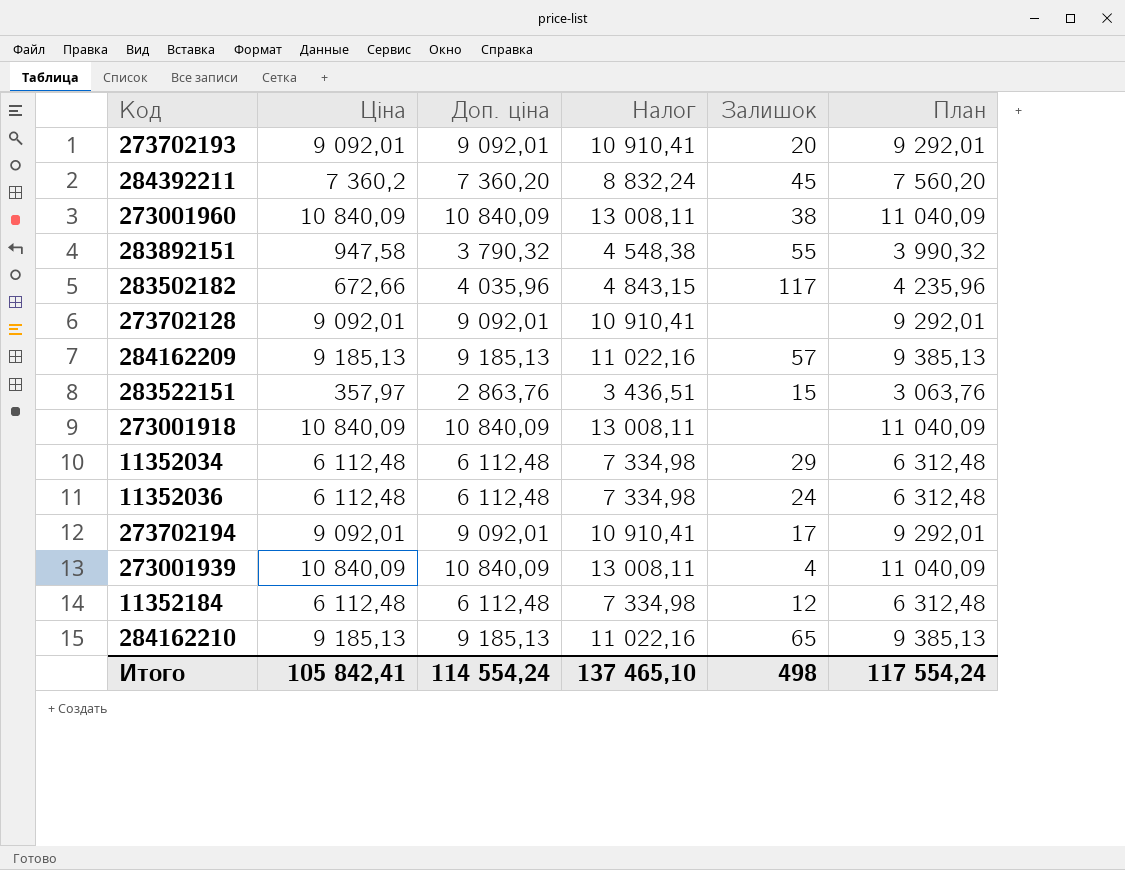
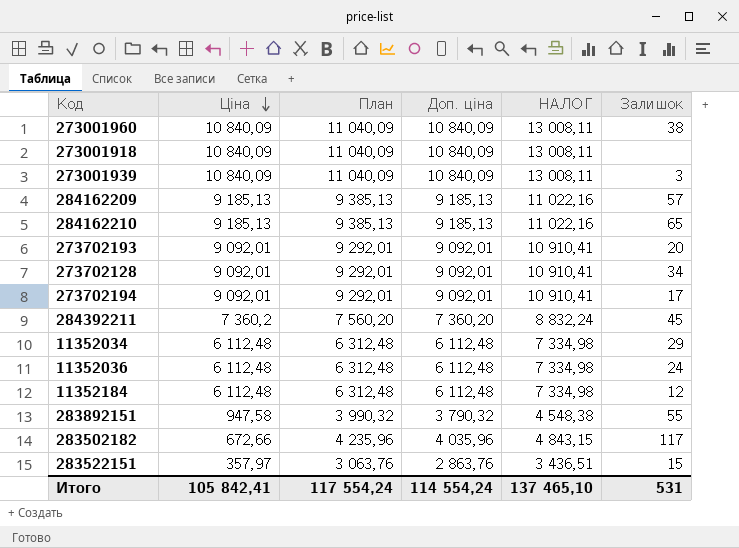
row order: none -> Ціна descending
column План | position: 6 -> 3
column name: Налог -> НАЛОГ
273001939 | Залишок: 4 -> 3
273702128 | Залишок: none -> 34
Итого | Залишок: 498 -> 531

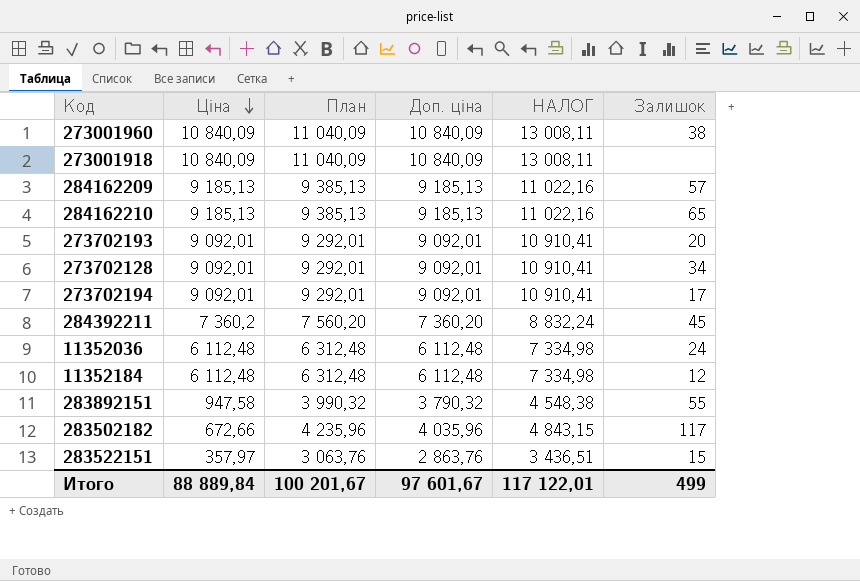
row 273001939: 10 840,09 | 11 040,09 | 10 840,09 | 13 008,11 | 3 -> none
row 11352034: 6 112,48 | 6 312,48 | 6 112,48 | 7 334,98 | 29 -> none
Итого | Ціна: 105 842,41 -> 88 889,84
Итого | План: 117 554,24 -> 100 201,67
Итого | Доп. ціна: 114 554,24 -> 97 601,67
Итого | НАЛОГ: 137 465,10 -> 117 122,01
Итого | Залишок: 531 -> 499

